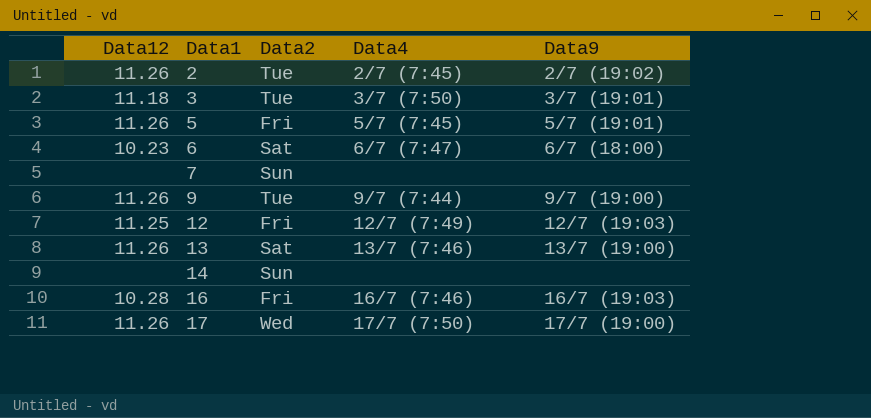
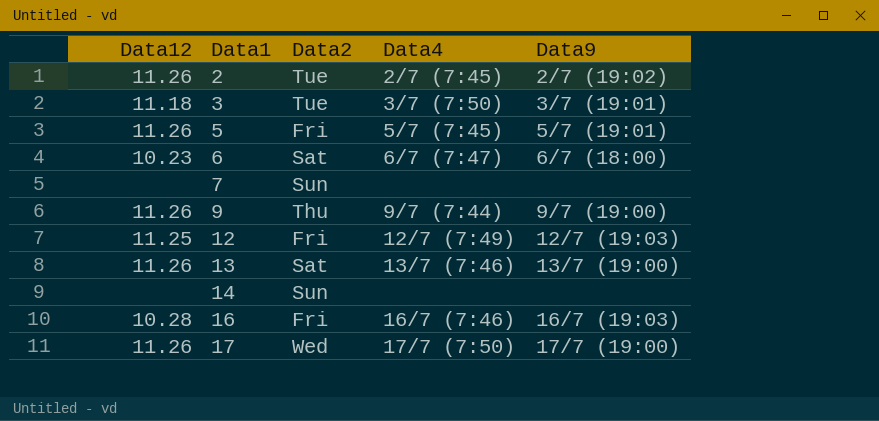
9 | Data2: Tue -> Thu

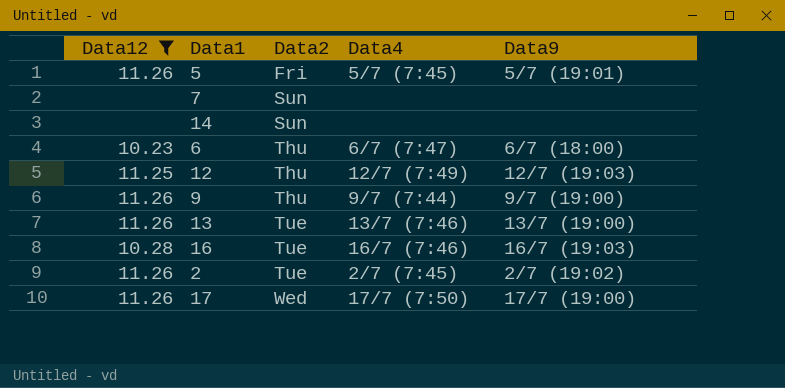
filter: none -> Data12 != 11.18
row order: Data1 ascending -> Data2 ascending
6 | Data2: Sat -> Thu
12 | Data2: Fri -> Thu
13 | Data2: Sat -> Tue
16 | Data2: Fri -> Tue

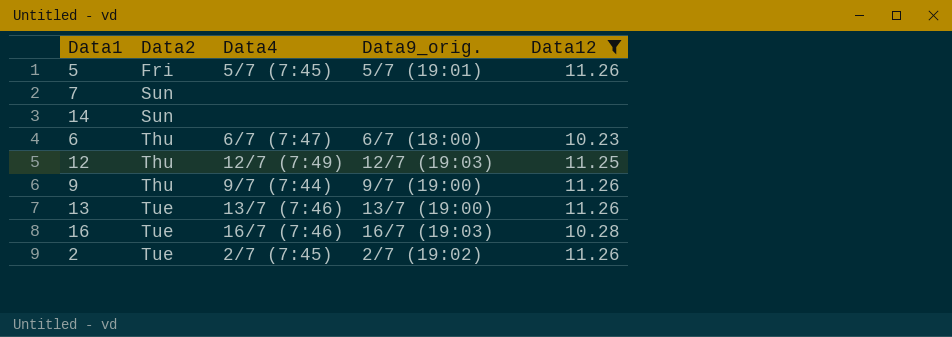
column name: Data9 -> Data9_orig.
column Data12 | position: 1 -> 5
row 17: 11.26 | Wed | 17/7 (7:50) | 17/7 (19:00) -> none

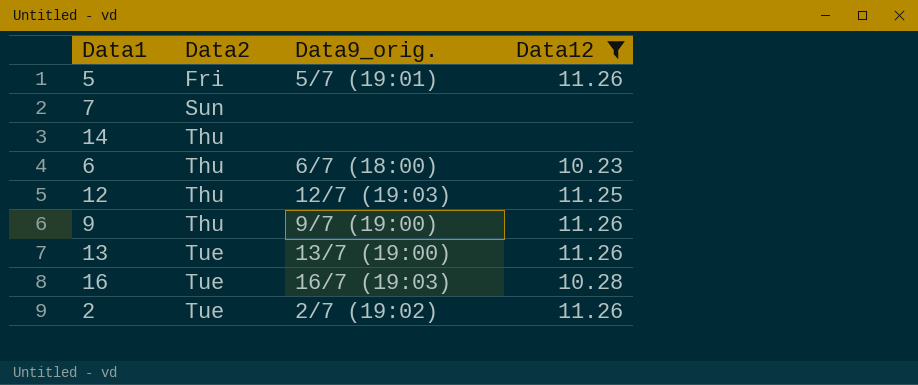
column Data4 | position: 3 -> none
14 | Data2: Sun -> Thu

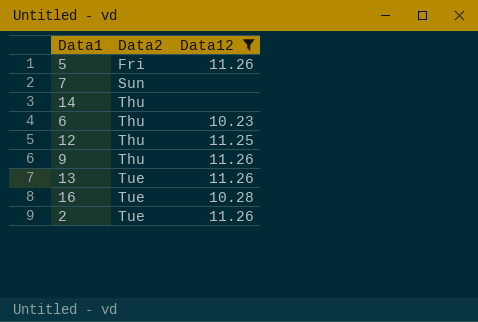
column Data9_orig. | position: 3 -> none

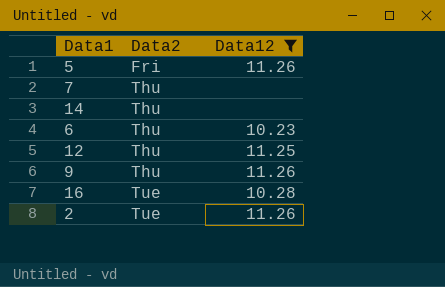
row 13: Tue | 11.26 -> none
7 | Data2: Sun -> Thu

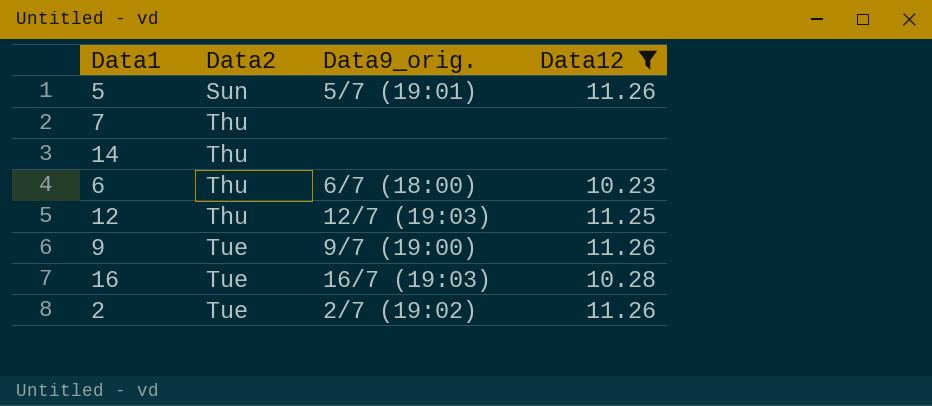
column Data9_orig. | position: none -> 3
5 | Data2: Fri -> Sun
9 | Data2: Thu -> Tue

